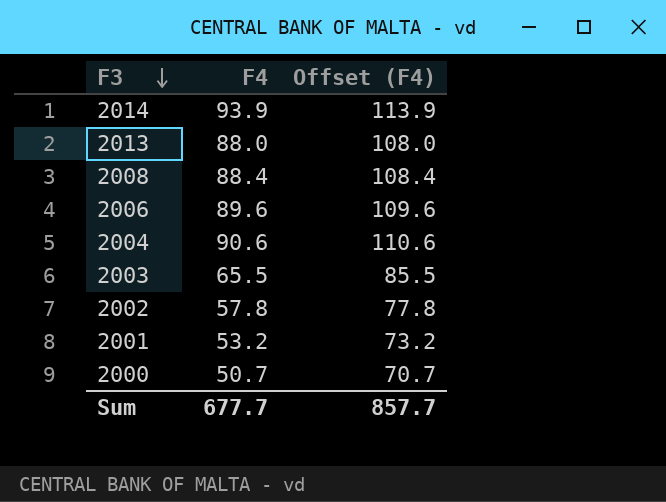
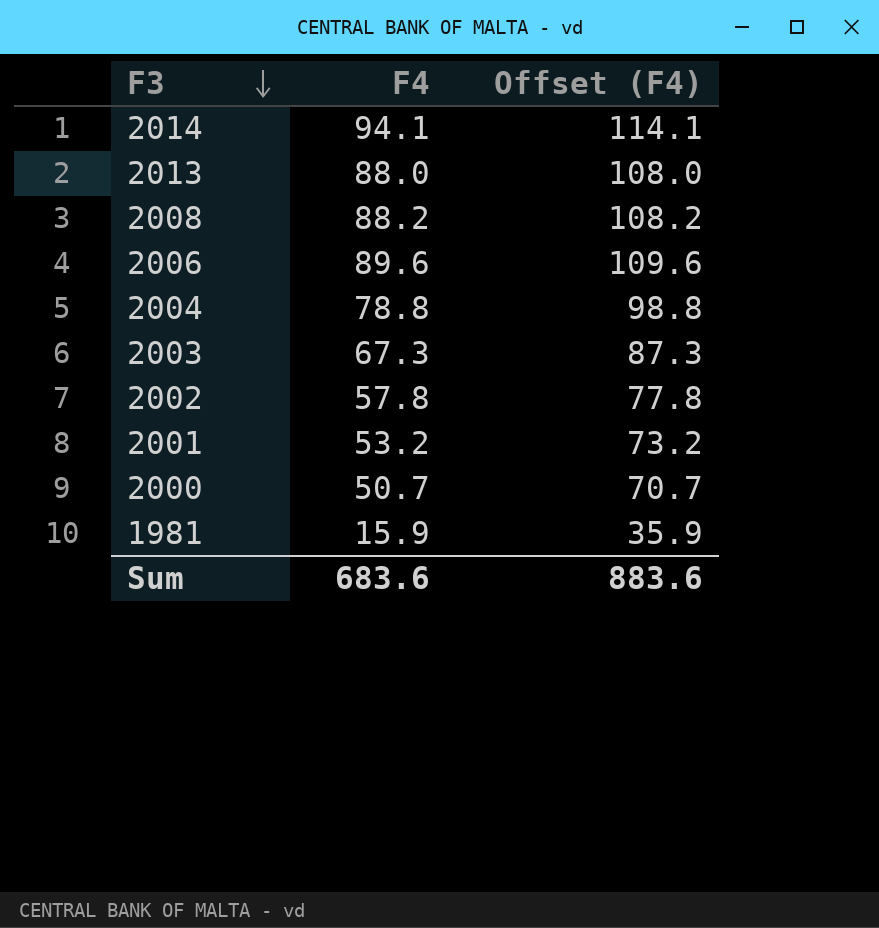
2014 | F4: 93.9 -> 94.1
2014 | Offset (F4): 113.9 -> 114.1
2008 | F4: 88.4 -> 88.2
2008 | Offset (F4): 108.4 -> 108.2
2004 | F4: 90.6 -> 78.8
2004 | Offset (F4): 110.6 -> 98.8
2003 | F4: 65.5 -> 67.3
2003 | Offset (F4): 85.5 -> 87.3
row 1981: none -> 15.9 | 35.9
Sum | F4: 677.7 -> 683.6
Sum | Offset (F4): 857.7 -> 883.6

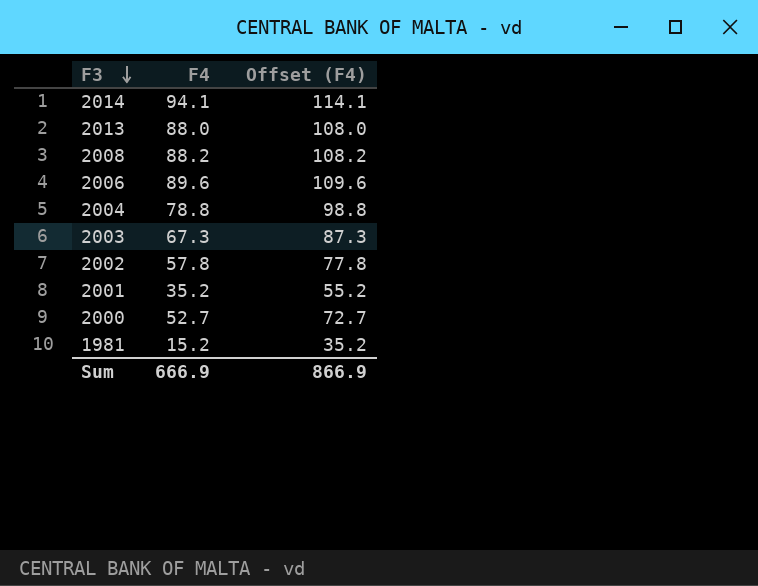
2001 | F4: 53.2 -> 35.2
2001 | Offset (F4): 73.2 -> 55.2
2000 | F4: 50.7 -> 52.7
2000 | Offset (F4): 70.7 -> 72.7
1981 | F4: 15.9 -> 15.2
1981 | Offset (F4): 35.9 -> 35.2
Sum | F4: 683.6 -> 666.9
Sum | Offset (F4): 883.6 -> 866.9

